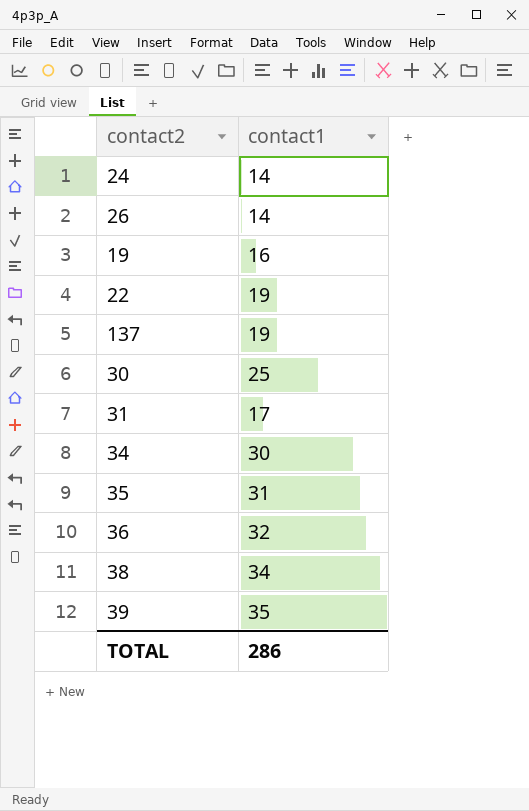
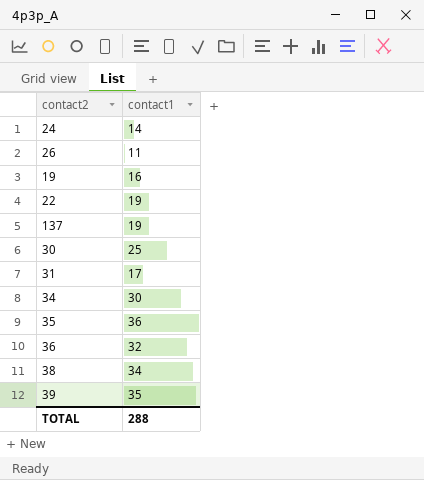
26 | contact1: 14 -> 11
35 | contact1: 31 -> 36
TOTAL | contact1: 286 -> 288

